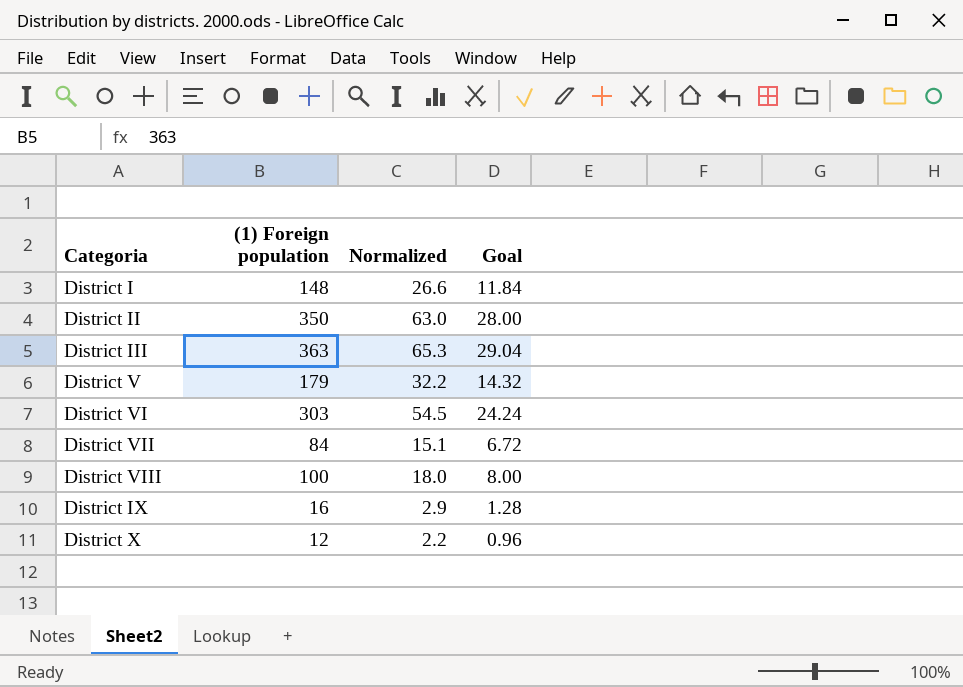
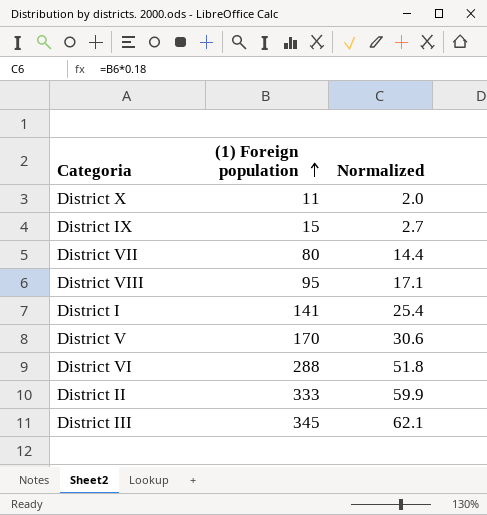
row order: none -> (1) Foreign population ascending
column Goal | formula: [(1) Foreign population] * 0.08 -> none
District X | (1) Foreign population: 12 -> 11
District X | Normalized: 2.2 -> 2.0
District IX | (1) Foreign population: 16 -> 15
District IX | Normalized: 2.9 -> 2.7
District VII | (1) Foreign population: 84 -> 80
District VII | Normalized: 15.1 -> 14.4
District VIII | (1) Foreign population: 100 -> 95
District VIII | Normalized: 18.0 -> 17.1
District I | (1) Foreign population: 148 -> 141
District I | Normalized: 26.6 -> 25.4
District V | (1) Foreign population: 179 -> 170
District V | Normalized: 32.2 -> 30.6
District VI | (1) Foreign population: 303 -> 288
District VI | Normalized: 54.5 -> 51.8
District II | (1) Foreign population: 350 -> 333
District II | Normalized: 63.0 -> 59.9
District III | (1) Foreign population: 363 -> 345
District III | Normalized: 65.3 -> 62.1

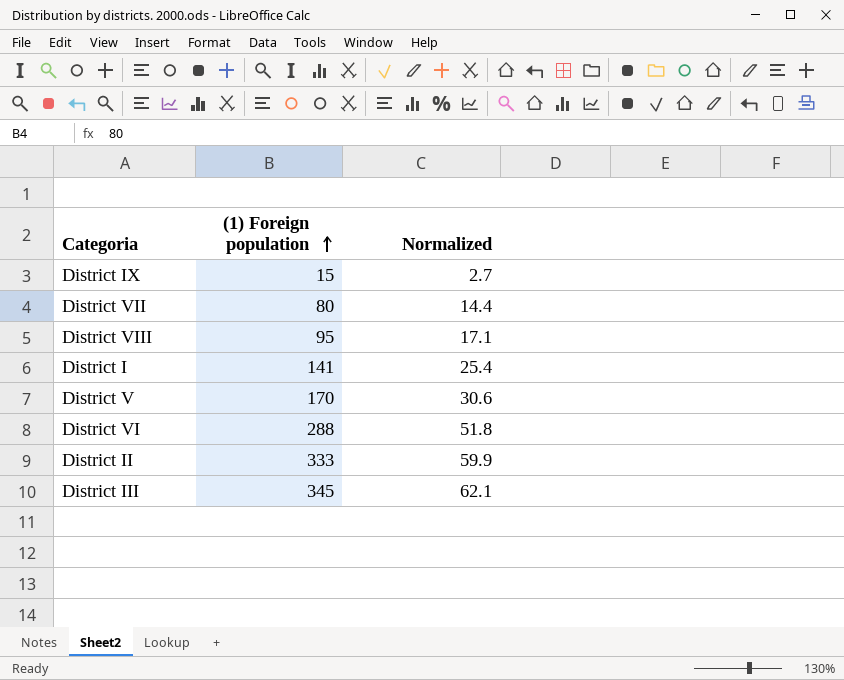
row District X: 11 | 2.0 -> none

